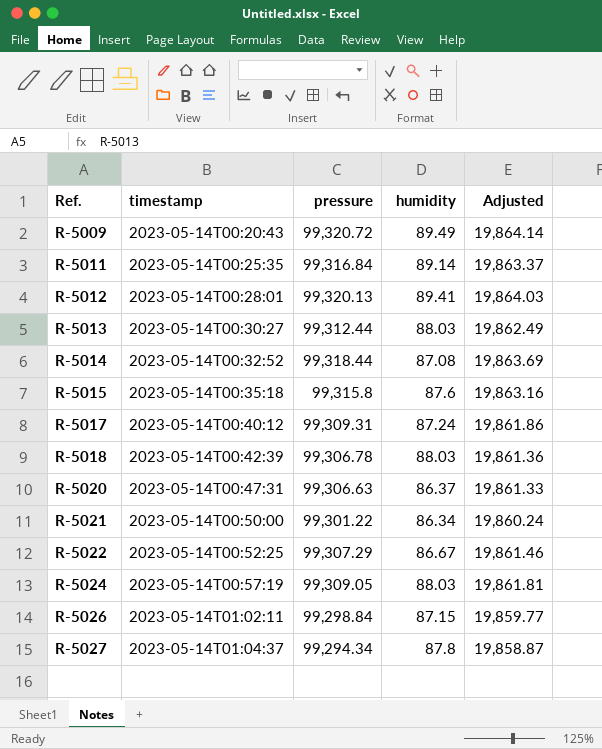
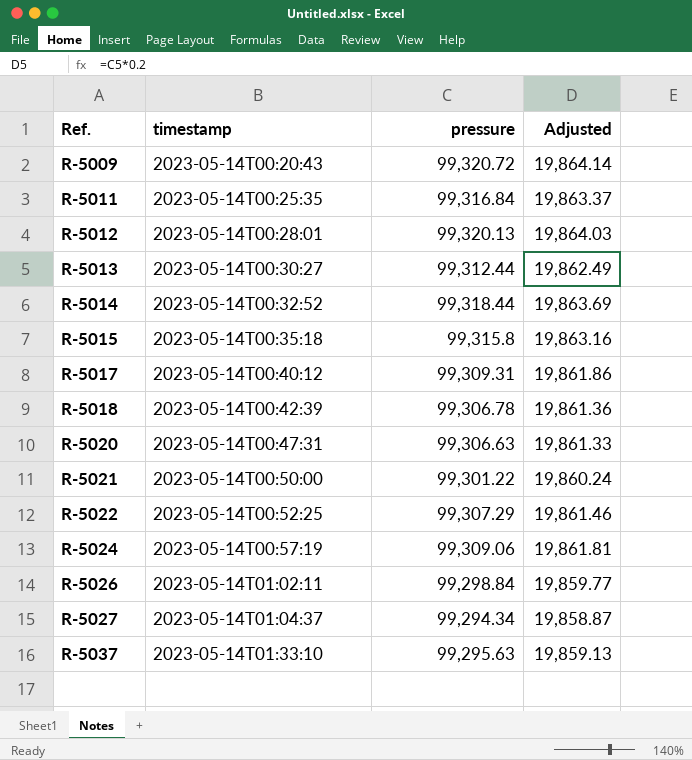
column humidity | position: 4 -> none
R-5024 | pressure: 99,309.05 -> 99,309.06
row R-5037: none -> 2023-05-14T01:33:10 | 99,295.63 | 19,859.13

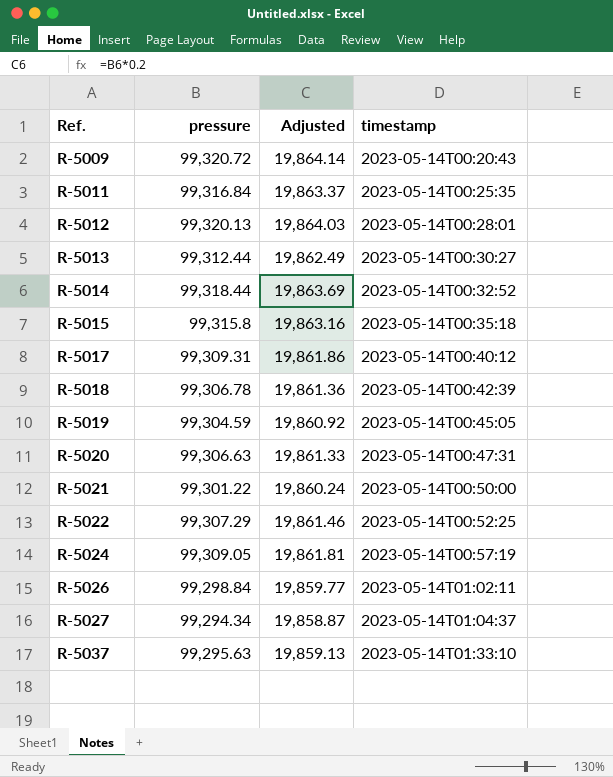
column timestamp | position: 2 -> 4
row R-5019: none -> 99,304.59 | 19,860.92 | 2023-05-14T00:45:05
R-5024 | pressure: 99,309.06 -> 99,309.05

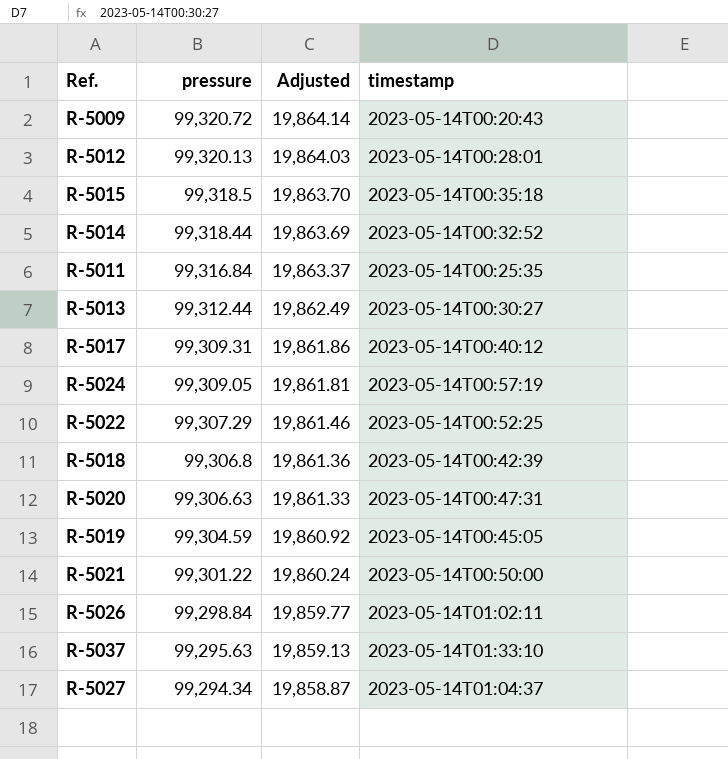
row order: Ref. ascending -> pressure descending
R-5015 | pressure: 99,315.8 -> 99,318.5
R-5015 | Adjusted: 19,863.16 -> 19,863.70
R-5018 | pressure: 99,306.78 -> 99,306.8

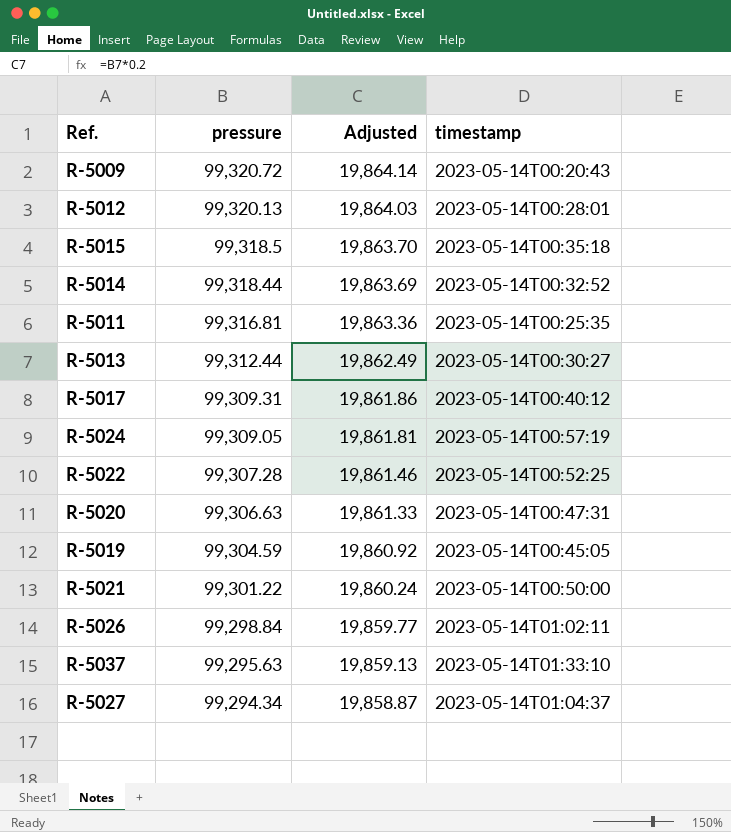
row R-5018: 99,306.8 | 19,861.36 | 2023-05-14T00:42:39 -> none
R-5011 | pressure: 99,316.84 -> 99,316.81
R-5011 | Adjusted: 19,863.37 -> 19,863.36
R-5022 | pressure: 99,307.29 -> 99,307.28

